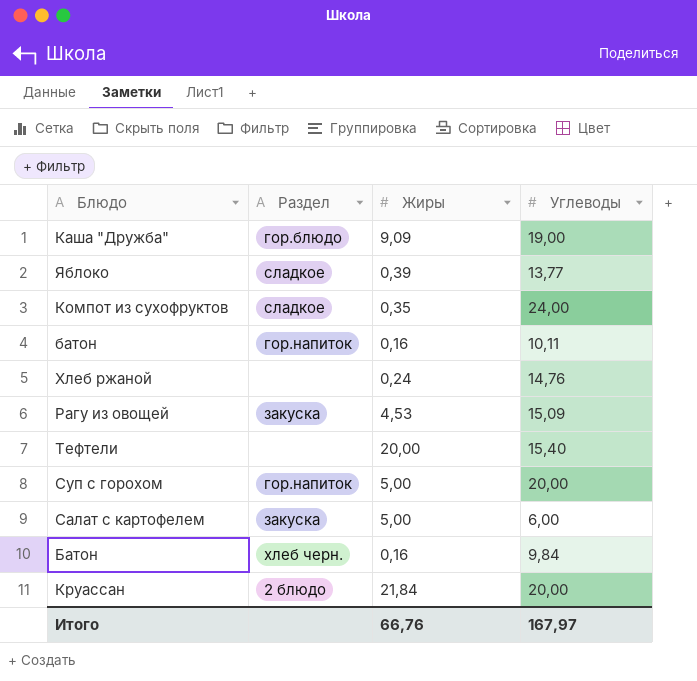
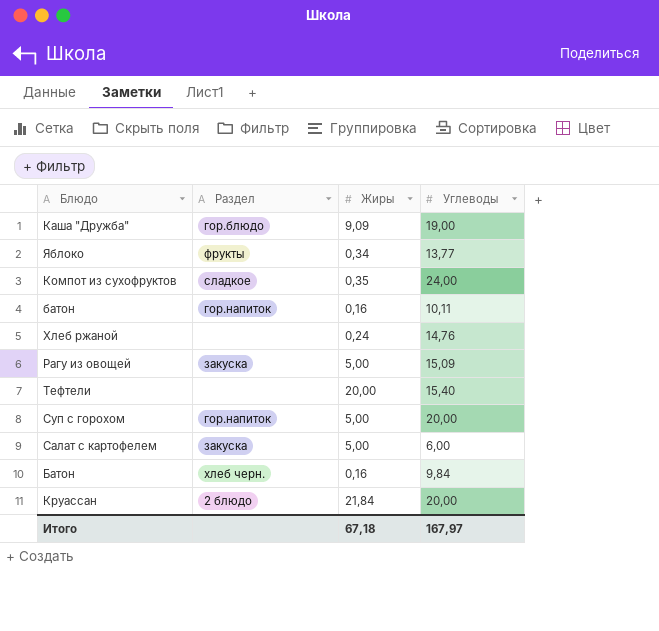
Яблоко | Раздел: сладкое -> фрукты
Яблоко | Жиры: 0,39 -> 0,34
Рагу из овощей | Жиры: 4,53 -> 5,00
Итого | Жиры: 66,76 -> 67,18

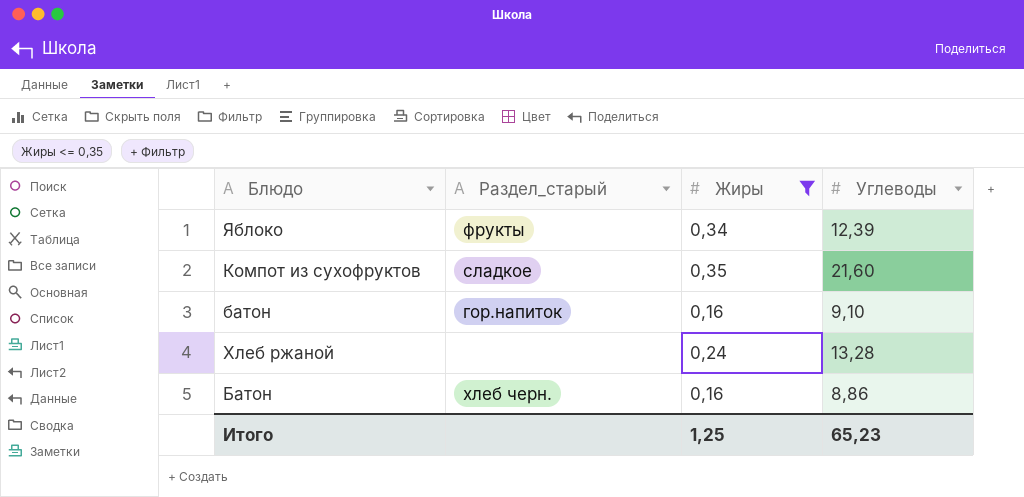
filter: none -> Жиры <= 0,35
column name: Раздел -> Раздел_старый
Яблоко | Углеводы: 13,77 -> 12,39
Компот из сухофруктов | Углеводы: 24,00 -> 21,60
батон | Углеводы: 10,11 -> 9,10
Хлеб ржаной | Углеводы: 14,76 -> 13,28
Батон | Углеводы: 9,84 -> 8,86
Итого | Жиры: 67,18 -> 1,25
Итого | Углеводы: 167,97 -> 65,23

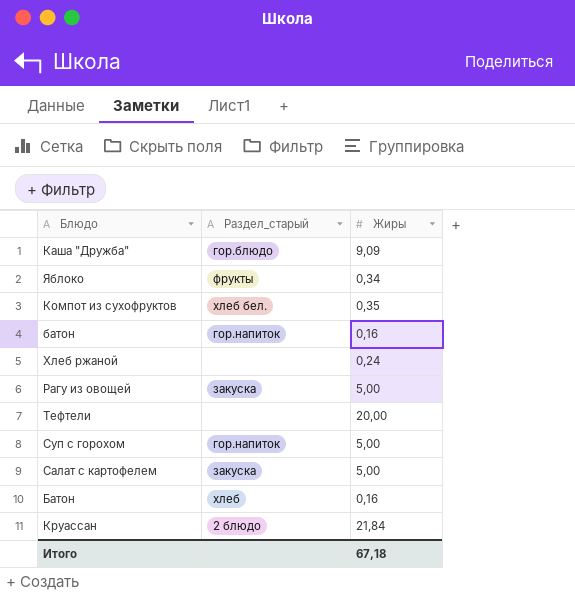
filter: Жиры <= 0,35 -> none
column Углеводы | position: 4 -> none
Компот из сухофруктов | Раздел_старый: сладкое -> хлеб бел.
Батон | Раздел_старый: хлеб черн. -> хлеб
Итого | Жиры: 1,25 -> 67,18

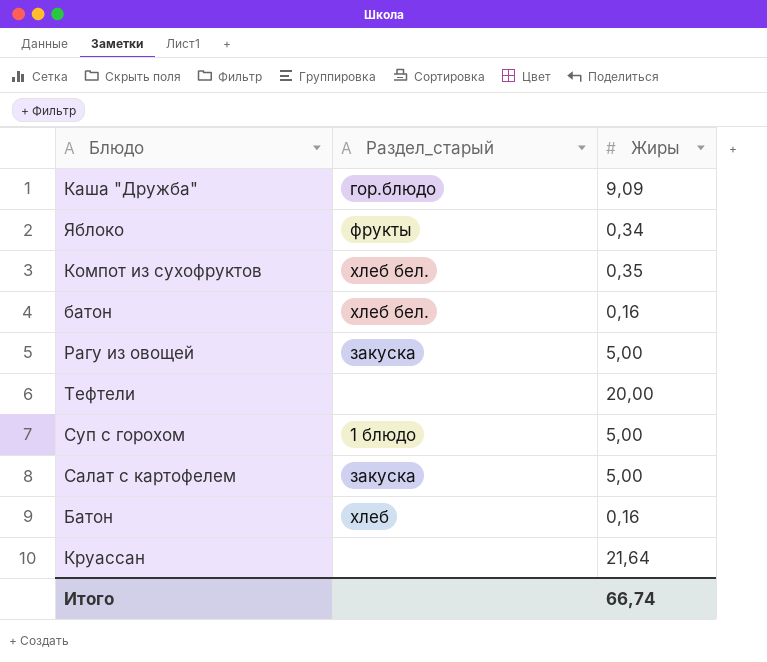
row Хлеб ржаной: none | 0,24 -> none
батон | Раздел_старый: гор.напиток -> хлеб бел.
Суп с горохом | Раздел_старый: гор.напиток -> 1 блюдо
Круассан | Раздел_старый: 2 блюдо -> none
Круассан | Жиры: 21,84 -> 21,64
Итого | Жиры: 67,18 -> 66,74

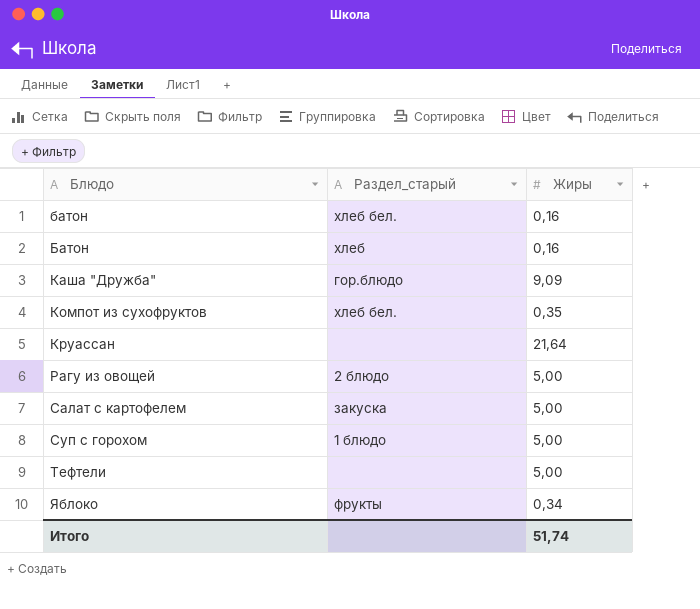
row order: none -> Блюдо ascending
Рагу из овощей | Раздел_старый: закуска -> 2 блюдо
Тефтели | Жиры: 20,00 -> 5,00
Итого | Жиры: 66,74 -> 51,74

